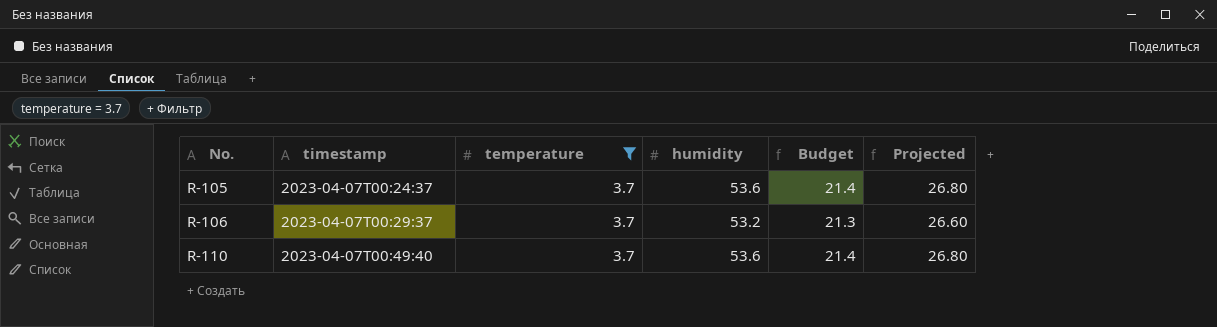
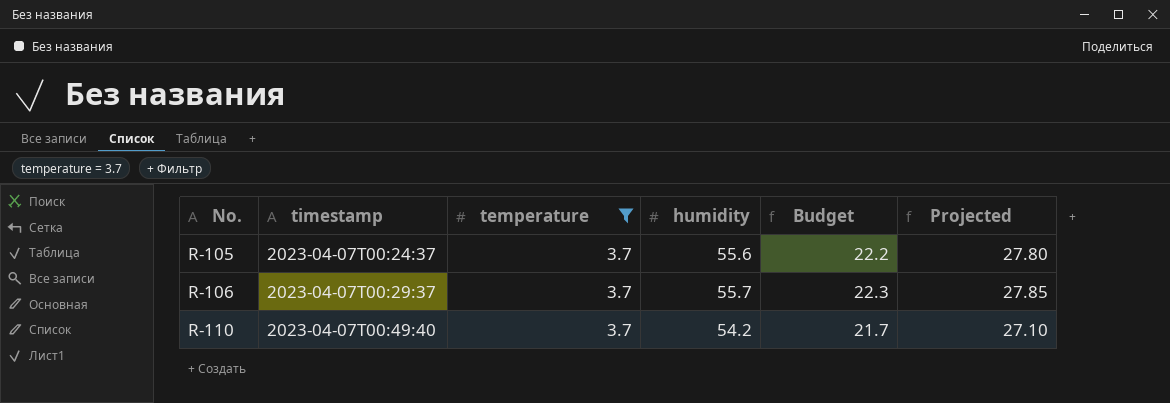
R-105 | humidity: 53.6 -> 55.6
R-105 | Budget: 21.4 -> 22.2
R-105 | Projected: 26.80 -> 27.80
R-106 | humidity: 53.2 -> 55.7
R-106 | Budget: 21.3 -> 22.3
R-106 | Projected: 26.60 -> 27.85
R-110 | humidity: 53.6 -> 54.2
R-110 | Budget: 21.4 -> 21.7
R-110 | Projected: 26.80 -> 27.10

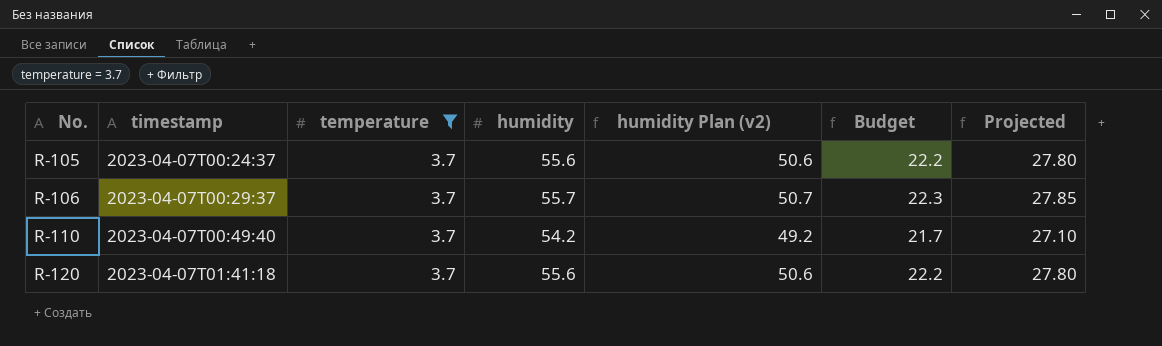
column humidity Plan (v2) | formula: none -> [humidity] - 5
row R-120: none -> 2023-04-07T01:41:18 | 3.7 | 55.6 | 50.6 | 22.2 | 27.80

